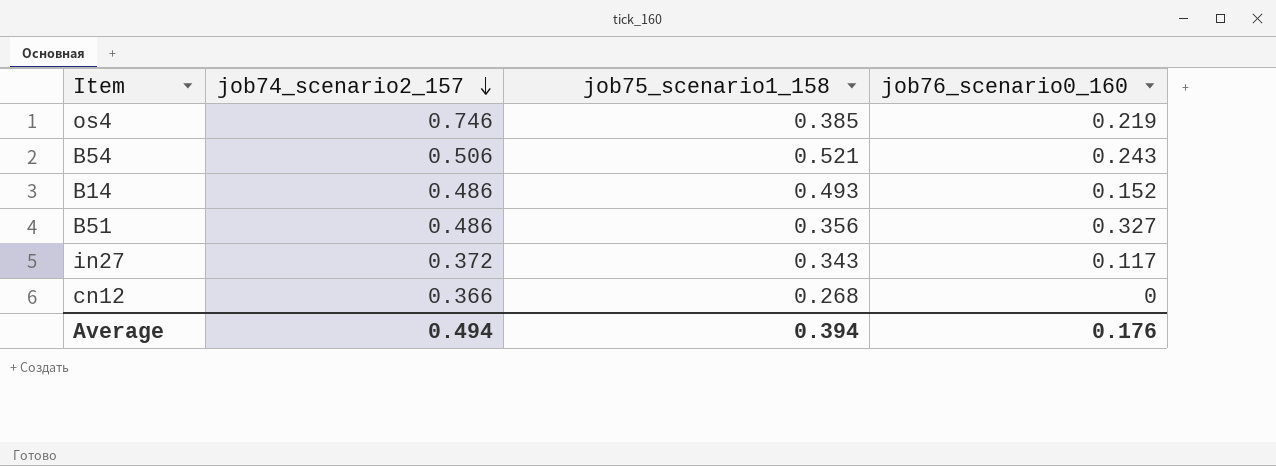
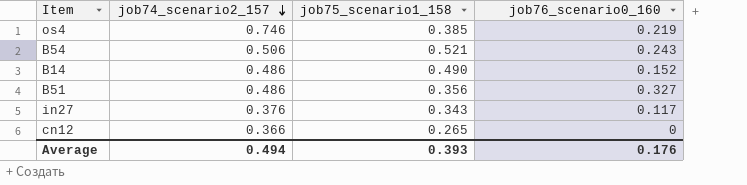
B14 | job75_scenario1_158: 0.493 -> 0.490
in27 | job74_scenario2_157: 0.372 -> 0.376
cn12 | job75_scenario1_158: 0.268 -> 0.265
Average | job75_scenario1_158: 0.394 -> 0.393

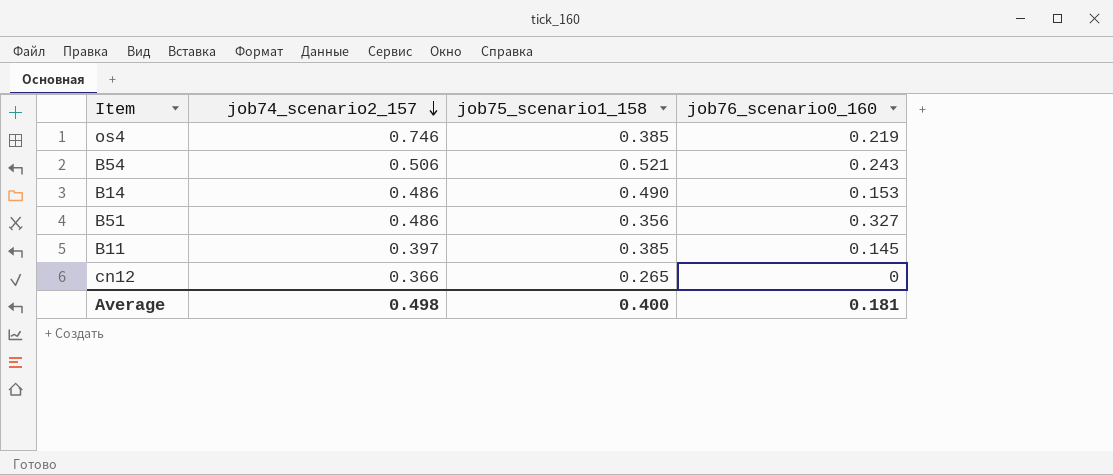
row in27: 0.376 | 0.343 | 0.117 -> none
B14 | job76_scenario0_160: 0.152 -> 0.153
row B11: none -> 0.397 | 0.385 | 0.145
Average | job74_scenario2_157: 0.494 -> 0.498
Average | job75_scenario1_158: 0.393 -> 0.400
Average | job76_scenario0_160: 0.176 -> 0.181

